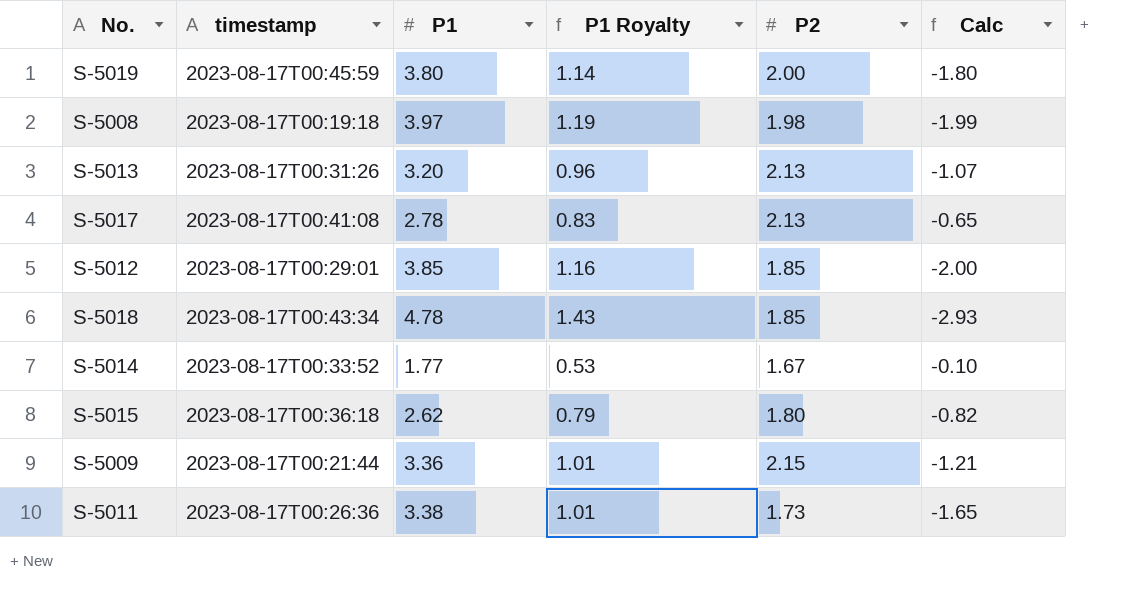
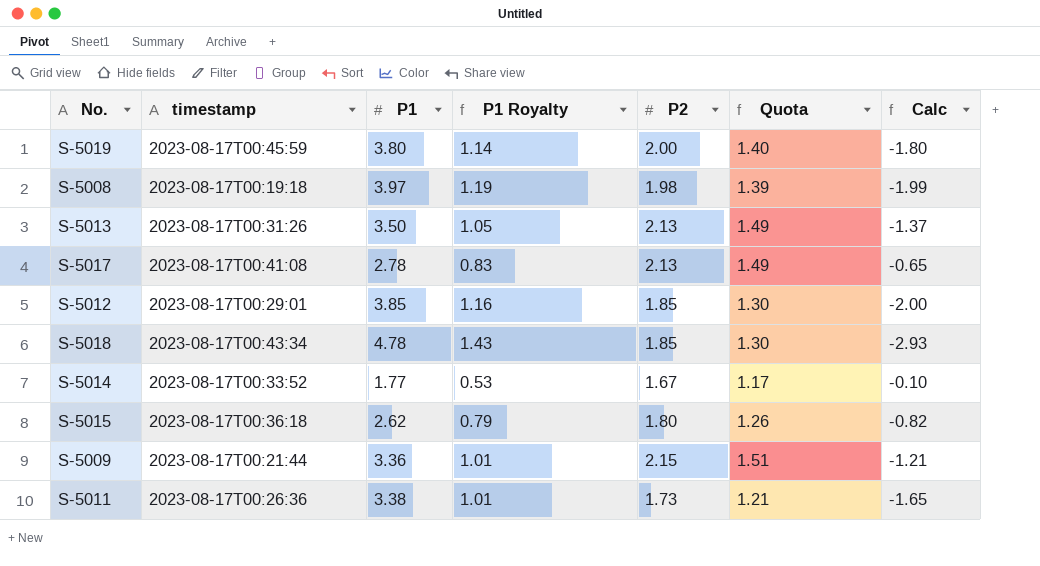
column Quota | formula: none -> [P2] * 0.7
S-5013 | P1: 3.20 -> 3.50
S-5013 | P1 Royalty: 0.96 -> 1.05
S-5013 | Calc: -1.07 -> -1.37

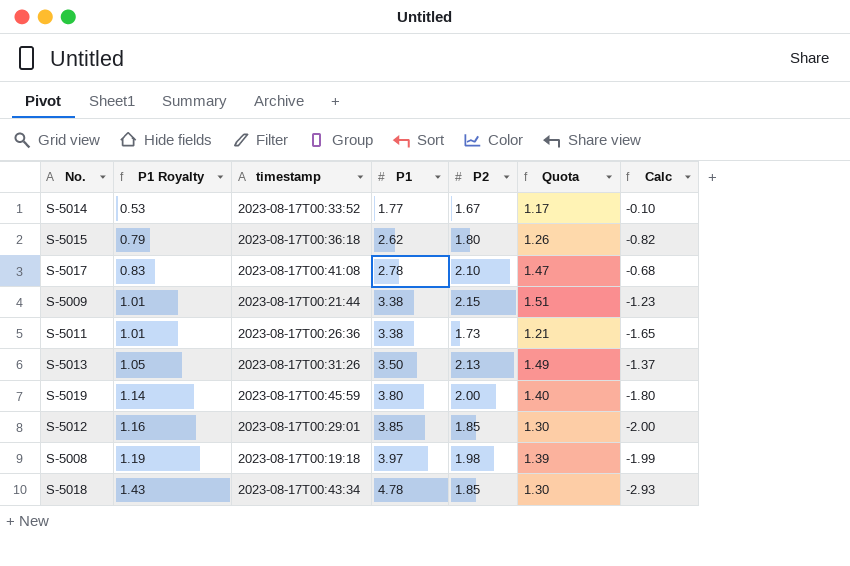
row order: none -> P1 Royalty ascending
column P1 Royalty | position: 4 -> 2
S-5017 | P2: 2.13 -> 2.10
S-5017 | Quota: 1.49 -> 1.47
S-5017 | Calc: -0.65 -> -0.68
S-5009 | P1: 3.36 -> 3.38
S-5009 | Calc: -1.21 -> -1.23

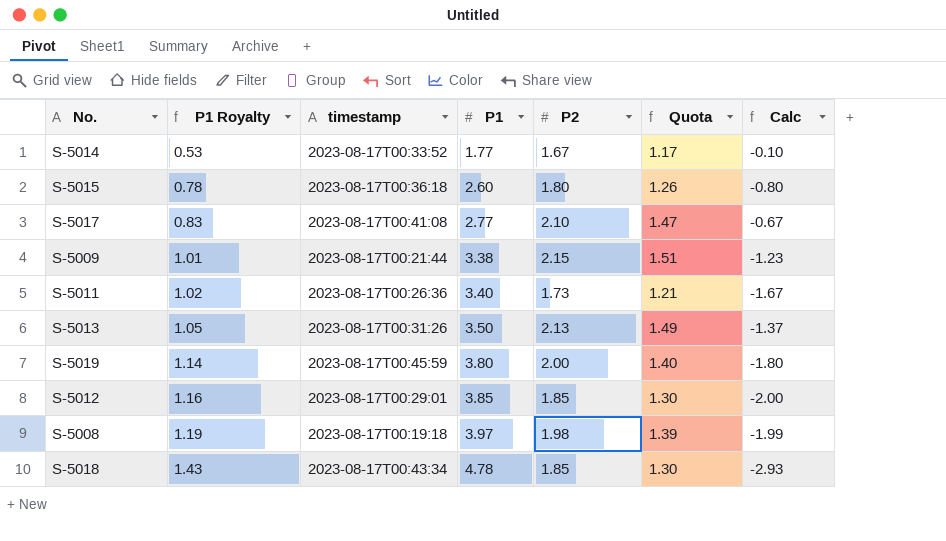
S-5015 | P1 Royalty: 0.79 -> 0.78
S-5015 | P1: 2.62 -> 2.60
S-5015 | Calc: -0.82 -> -0.80
S-5017 | P1: 2.78 -> 2.77
S-5017 | Calc: -0.68 -> -0.67
S-5011 | P1 Royalty: 1.01 -> 1.02
S-5011 | P1: 3.38 -> 3.40
S-5011 | Calc: -1.65 -> -1.67

